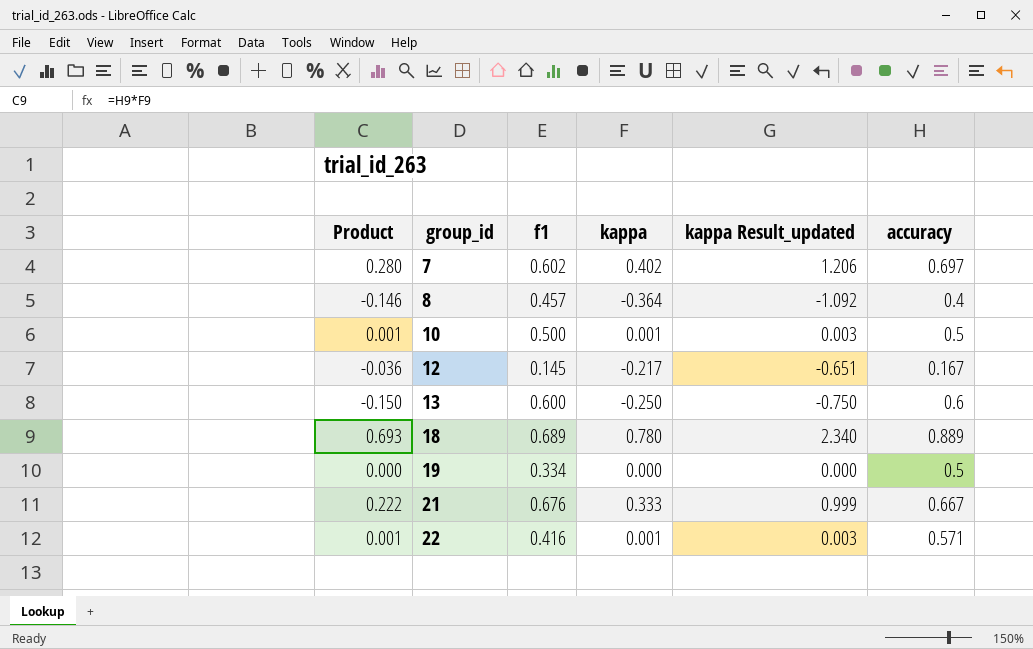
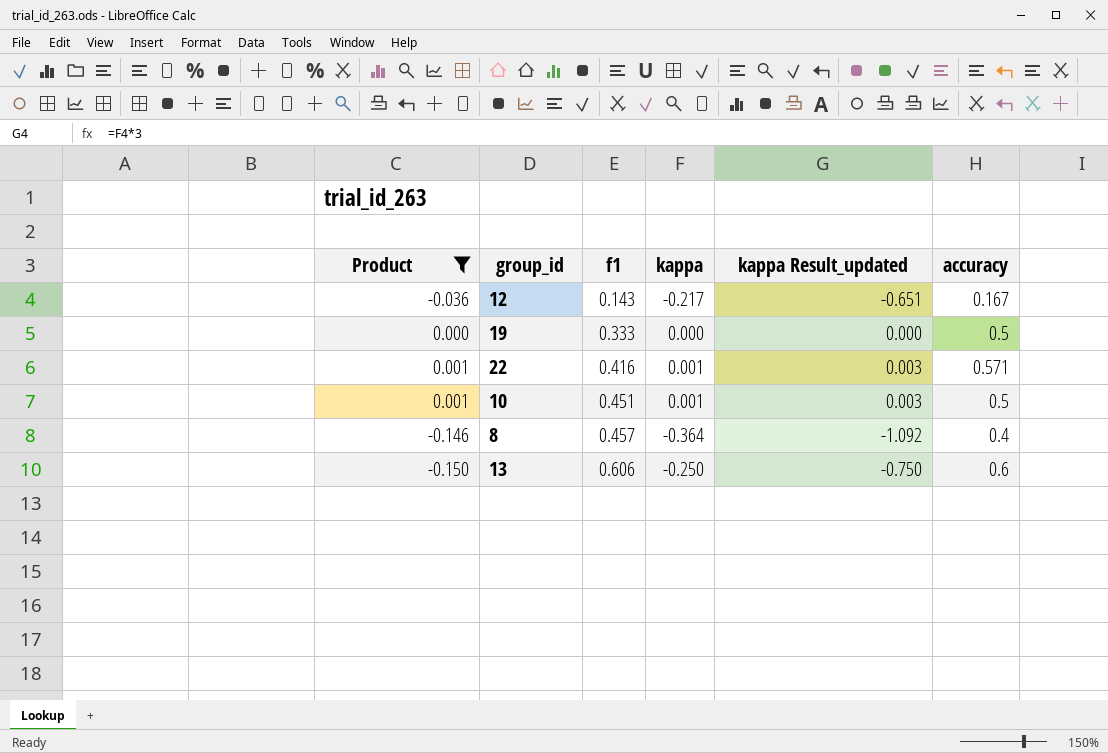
filter: none -> Product <= 0.001
row order: group_id ascending -> f1 ascending
12 | f1: 0.145 -> 0.143
19 | f1: 0.334 -> 0.333
10 | f1: 0.500 -> 0.451
13 | f1: 0.600 -> 0.606

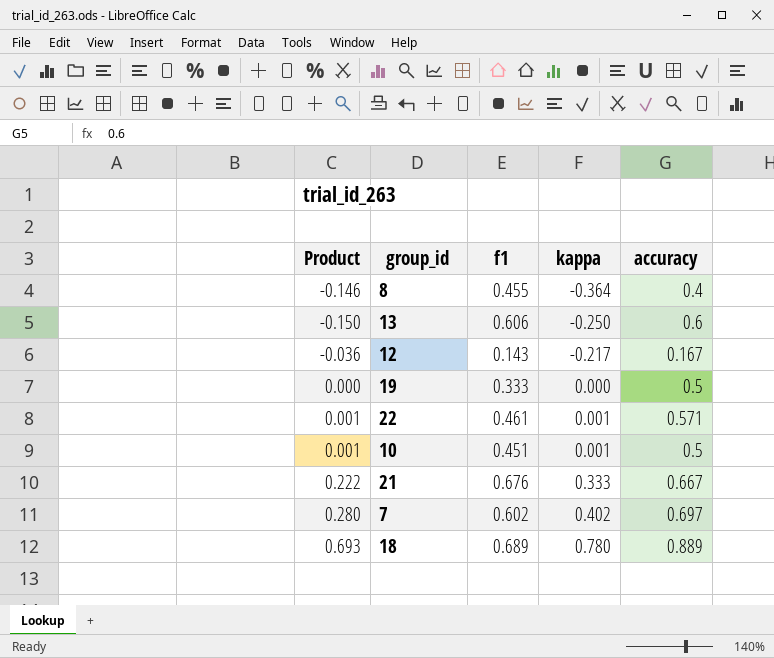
filter: Product <= 0.001 -> none
row order: f1 ascending -> kappa ascending
column kappa Result_updated | formula: [kappa] * 3 -> none
8 | f1: 0.457 -> 0.455
22 | f1: 0.416 -> 0.461

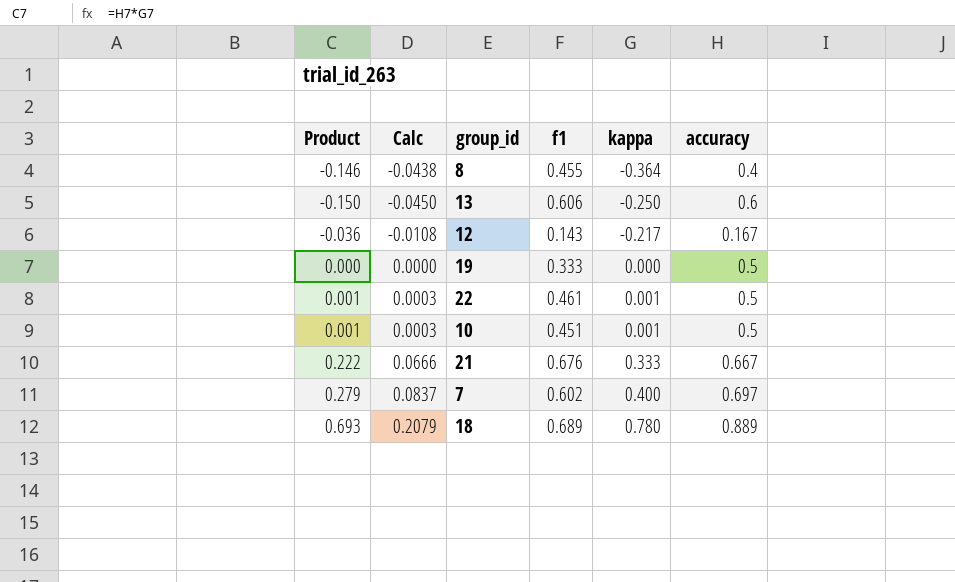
column Calc | formula: none -> [Product] * 0.3
22 | accuracy: 0.571 -> 0.5
7 | Product: 0.280 -> 0.279
7 | kappa: 0.402 -> 0.400

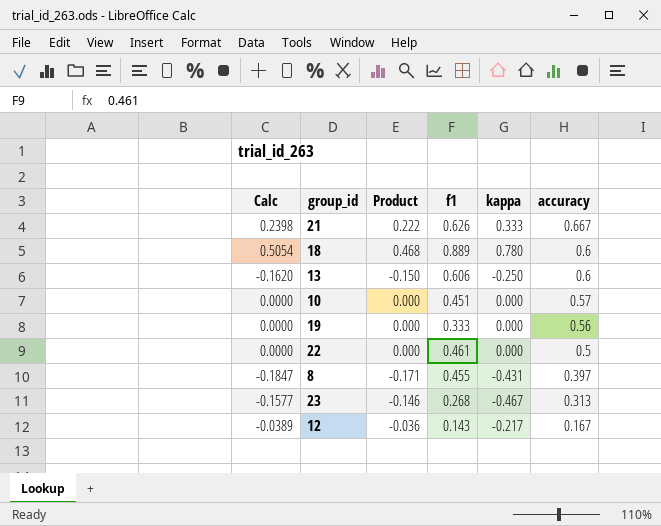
row order: kappa ascending -> accuracy descending
column Calc | formula: [Product] * 0.3 -> [Product] * 1.08
column Product | position: 1 -> 3
row 7: 0.279 | 0.0837 | 0.602 | 0.400 | 0.697 -> none
21 | f1: 0.676 -> 0.626
18 | Product: 0.693 -> 0.468
18 | f1: 0.689 -> 0.889
18 | accuracy: 0.889 -> 0.6
10 | Product: 0.001 -> 0.000
10 | kappa: 0.001 -> 0.000
10 | accuracy: 0.5 -> 0.57
19 | accuracy: 0.5 -> 0.56
22 | Product: 0.001 -> 0.000
22 | kappa: 0.001 -> 0.000
8 | Product: -0.146 -> -0.171
8 | kappa: -0.364 -> -0.431
8 | accuracy: 0.4 -> 0.397
row 23: none -> -0.1577 | -0.146 | 0.268 | -0.467 | 0.313

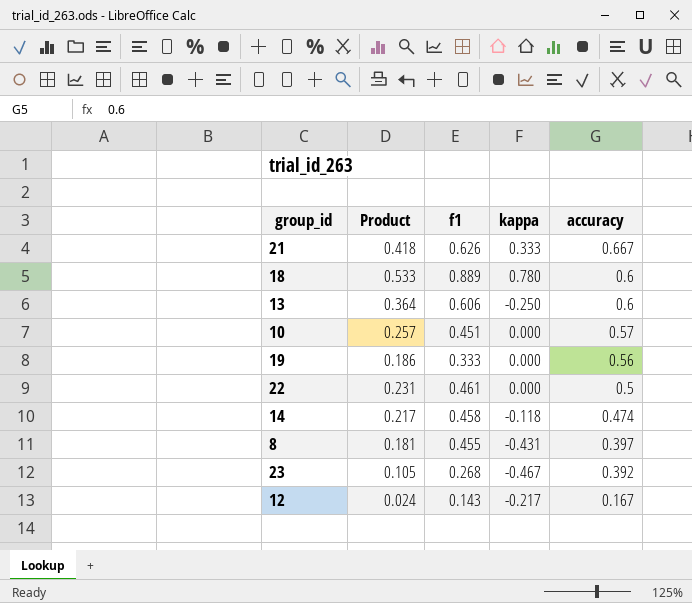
column Calc | formula: [Product] * 1.08 -> none
column Product | formula: [kappa] * [accuracy] -> [f1] * [accuracy]
row 14: none -> 0.217 | 0.458 | -0.118 | 0.474
23 | accuracy: 0.313 -> 0.392

